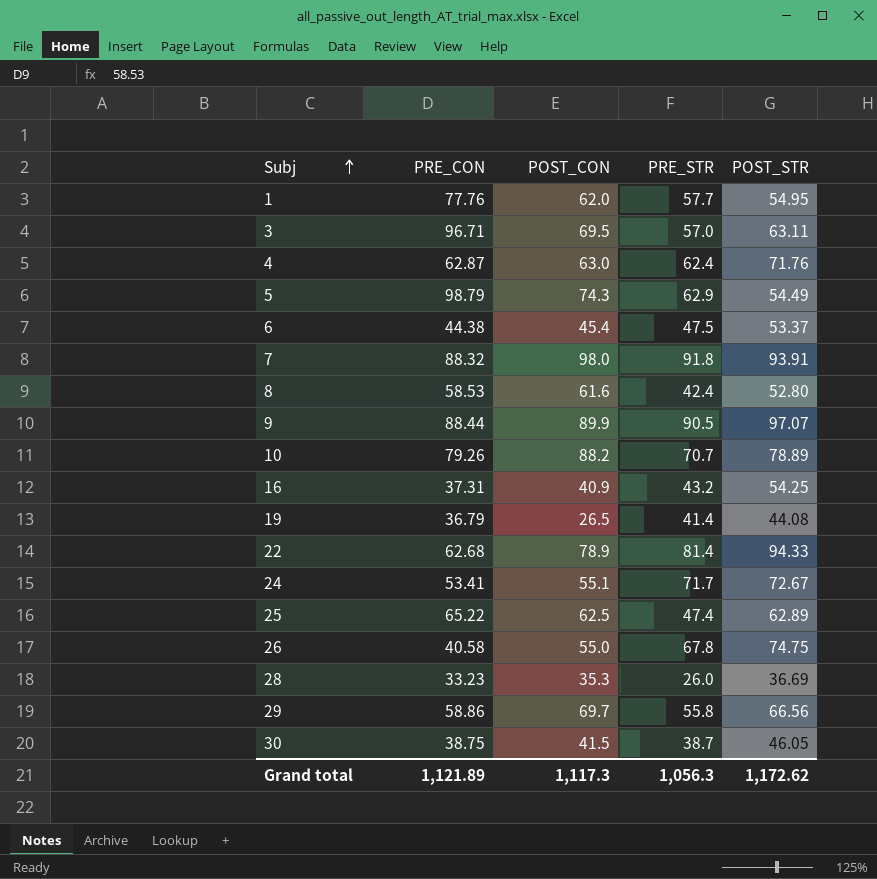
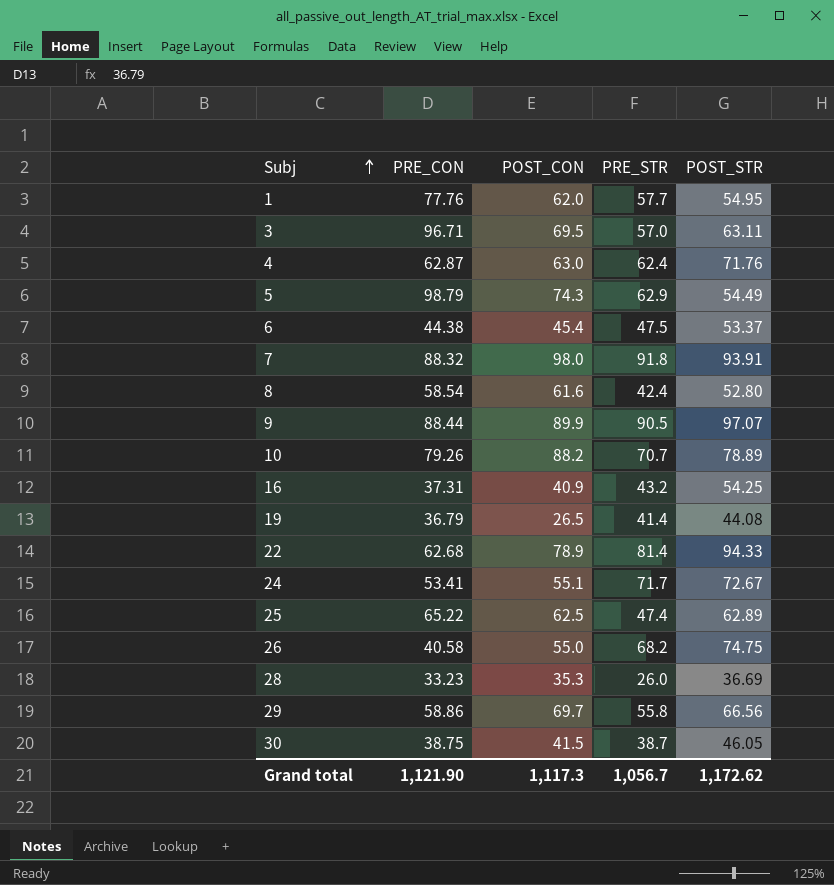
8 | PRE_CON: 58.53 -> 58.54
26 | PRE_STR: 67.8 -> 68.2
Grand total | PRE_CON: 1,121.89 -> 1,121.90
Grand total | PRE_STR: 1,056.3 -> 1,056.7

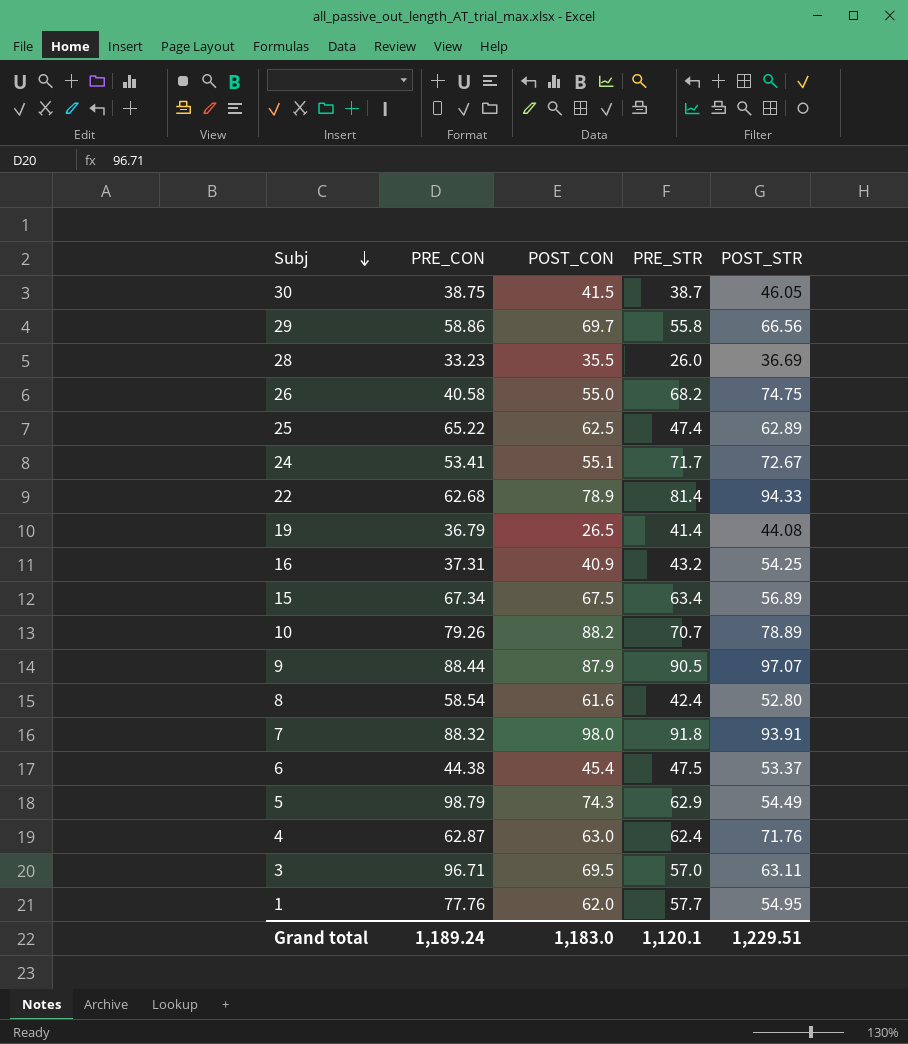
row order: Subj ascending -> Subj descending
28 | POST_CON: 35.3 -> 35.5
row 15: none -> 67.34 | 67.5 | 63.4 | 56.89
9 | POST_CON: 89.9 -> 87.9
Grand total | PRE_CON: 1,121.90 -> 1,189.24
Grand total | POST_CON: 1,117.3 -> 1,183.0
Grand total | PRE_STR: 1,056.7 -> 1,120.1
Grand total | POST_STR: 1,172.62 -> 1,229.51

